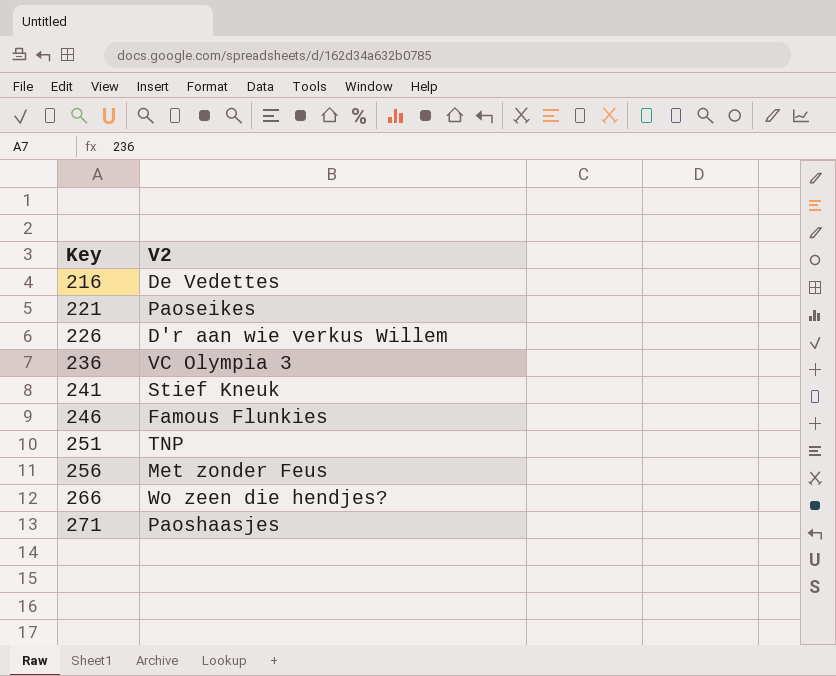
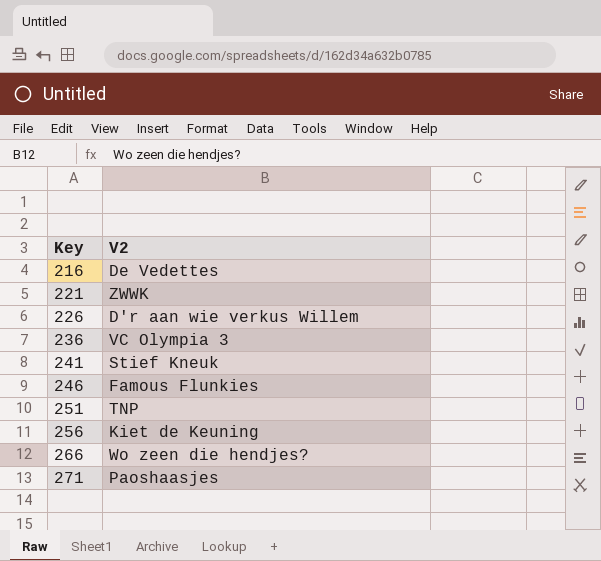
221 | V2: Paoseikes -> ZWWK
256 | V2: Met zonder Feus -> Kiet de Keuning

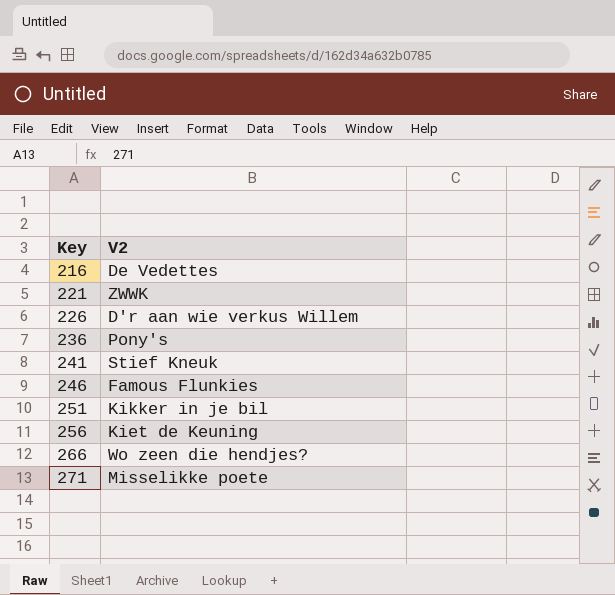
236 | V2: VC Olympia 3 -> Pony's
251 | V2: TNP -> Kikker in je bil
271 | V2: Paoshaasjes -> Misselikke poete

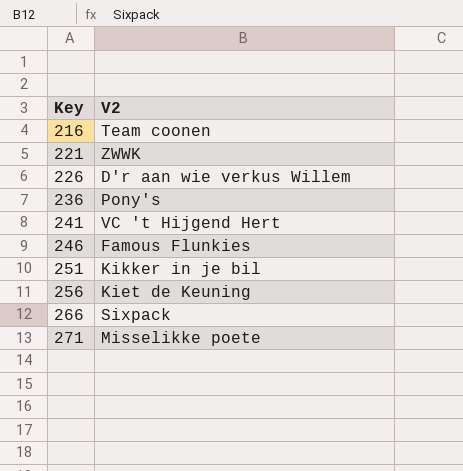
216 | V2: De Vedettes -> Team coonen
241 | V2: Stief Kneuk -> VC 't Hijgend Hert
266 | V2: Wo zeen die hendjes? -> Sixpack

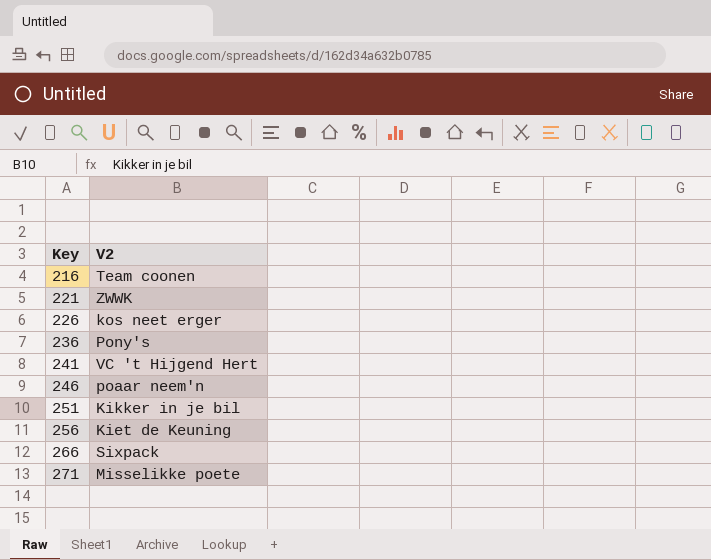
226 | V2: D'r aan wie verkus Willem -> kos neet erger
246 | V2: Famous Flunkies -> poaar neem'n

